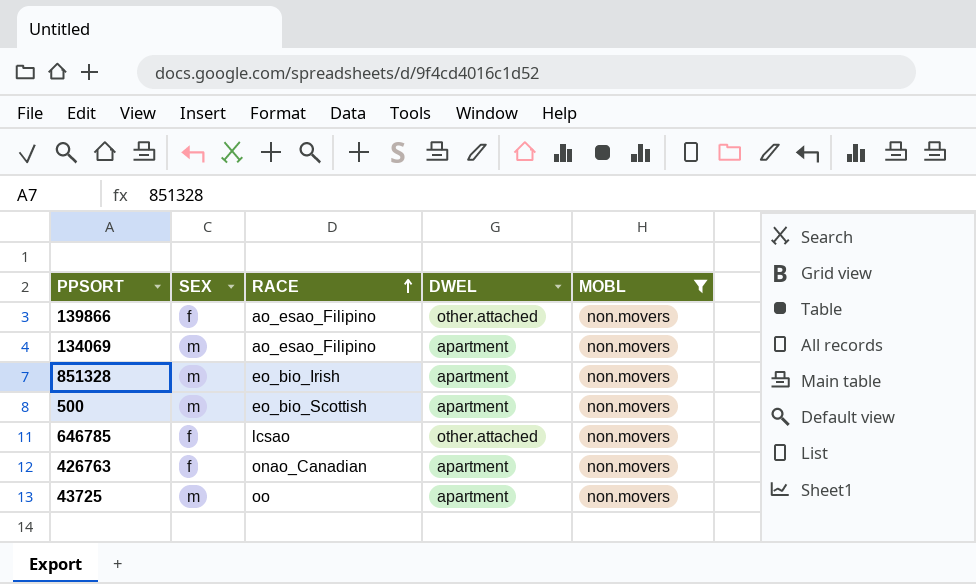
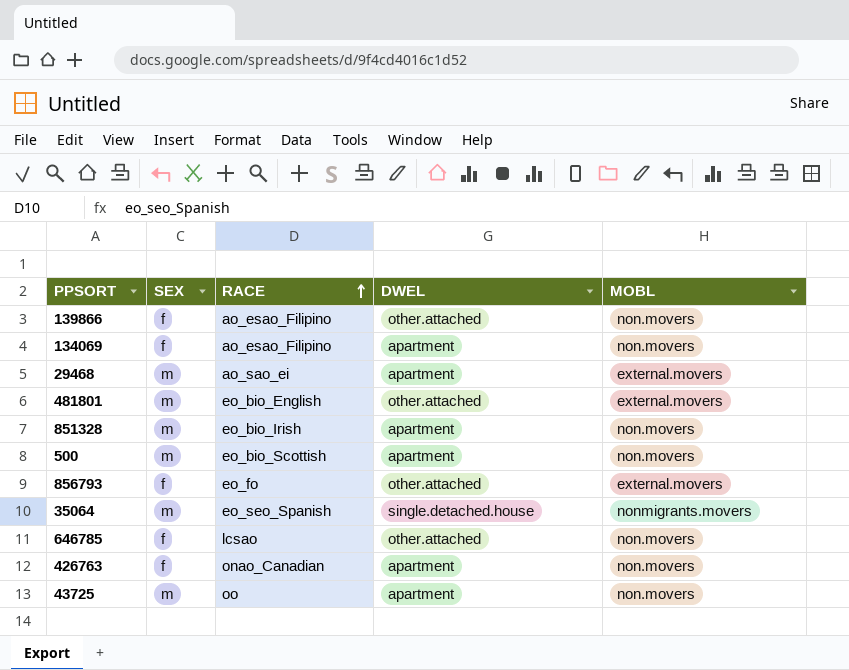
filter: MOBL = non.movers -> none
134069 | SEX: m -> f

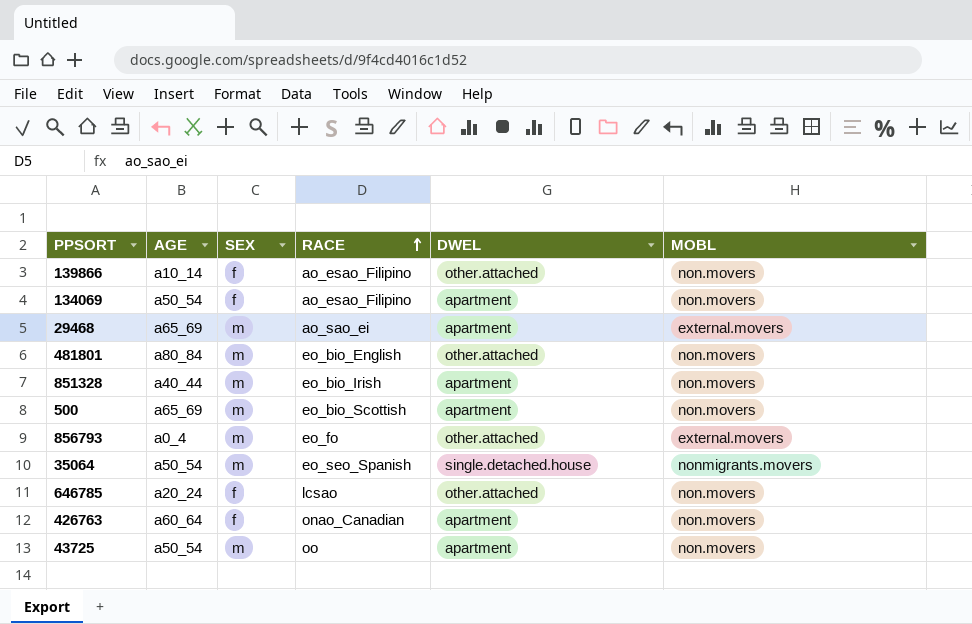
column AGE | position: none -> 2
481801 | MOBL: external.movers -> non.movers
856793 | SEX: f -> m

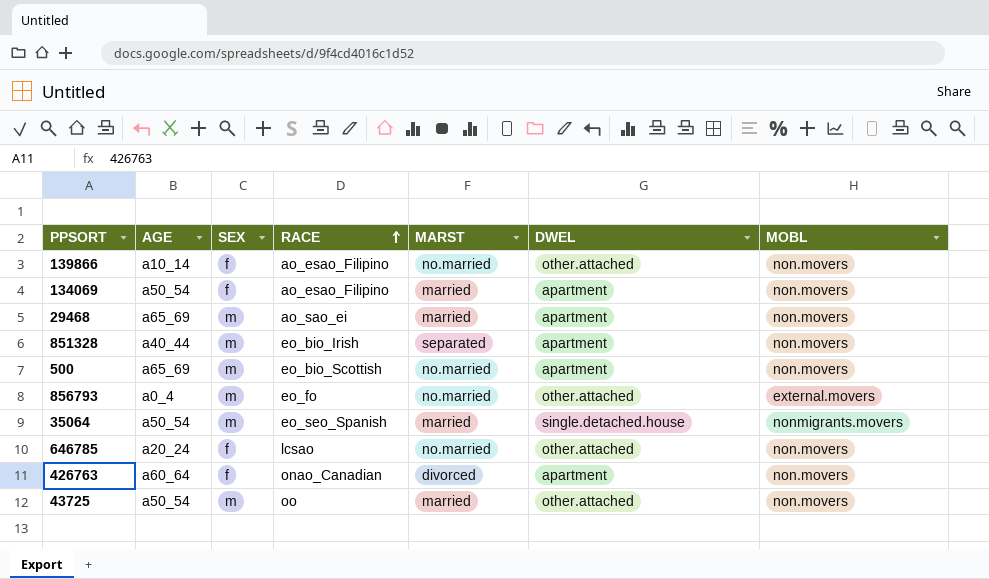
column MARST | position: none -> 5
row 481801: a80_84 | m | eo_bio_English | other.attached | non.movers -> none
29468 | MOBL: external.movers -> non.movers
43725 | DWEL: apartment -> other.attached

